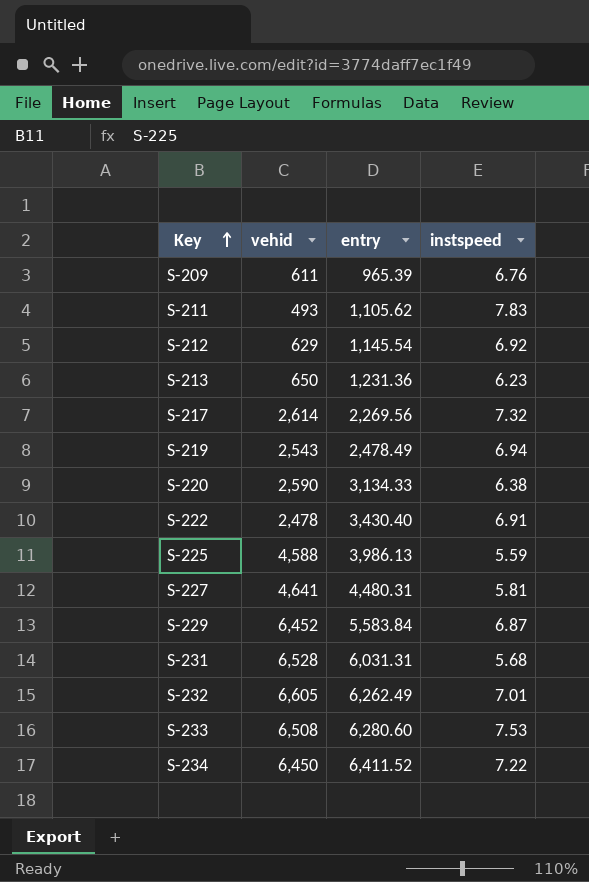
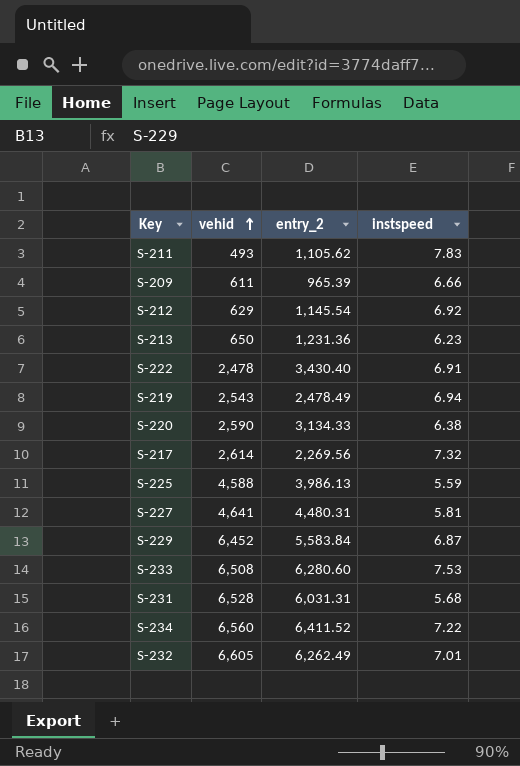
row order: Key ascending -> vehid ascending
column name: entry -> entry_2
S-209 | instspeed: 6.76 -> 6.66
S-234 | vehid: 6,450 -> 6,560

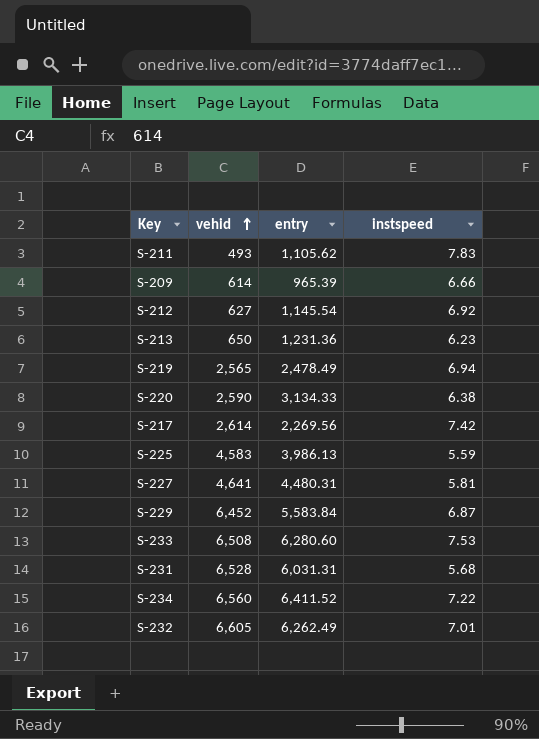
column name: entry_2 -> entry
row S-222: 2,478 | 3,430.40 | 6.91 -> none
S-209 | vehid: 611 -> 614
S-212 | vehid: 629 -> 627
S-219 | vehid: 2,543 -> 2,565
S-217 | instspeed: 7.32 -> 7.42
S-225 | vehid: 4,588 -> 4,583

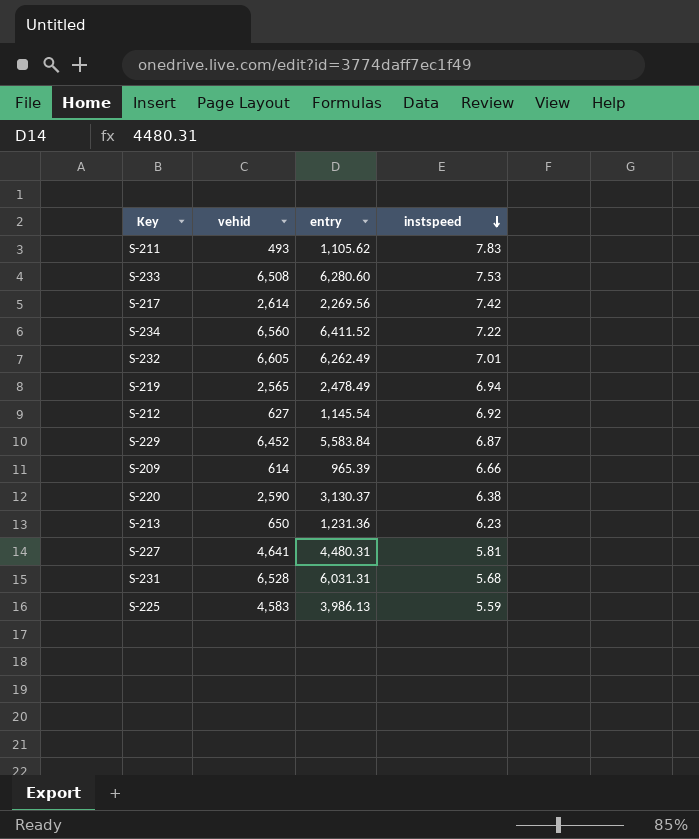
row order: vehid ascending -> instspeed descending
S-220 | entry: 3,134.33 -> 3,130.37

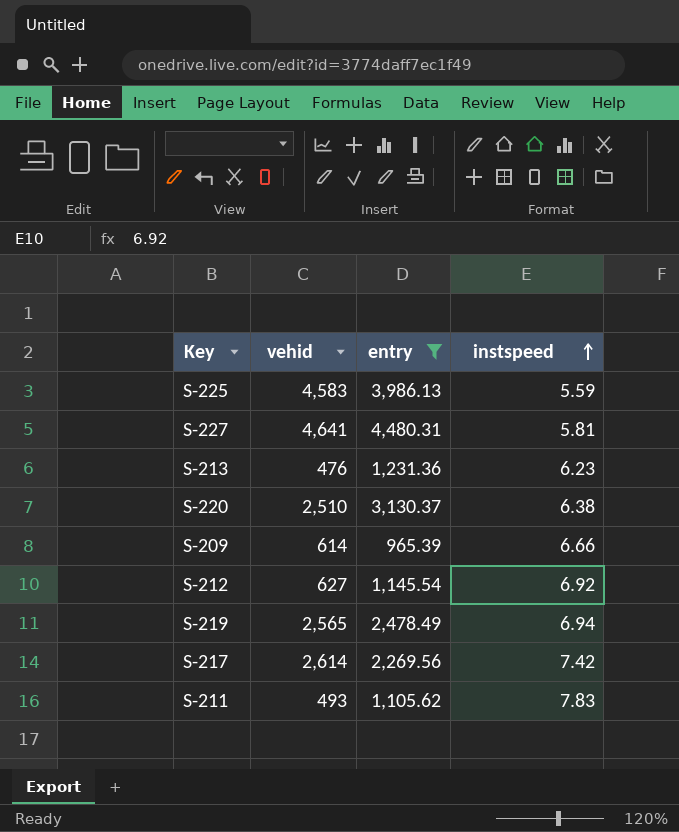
filter: none -> entry <= 4,480.31
row order: instspeed descending -> instspeed ascending
S-213 | vehid: 650 -> 476
S-220 | vehid: 2,590 -> 2,510

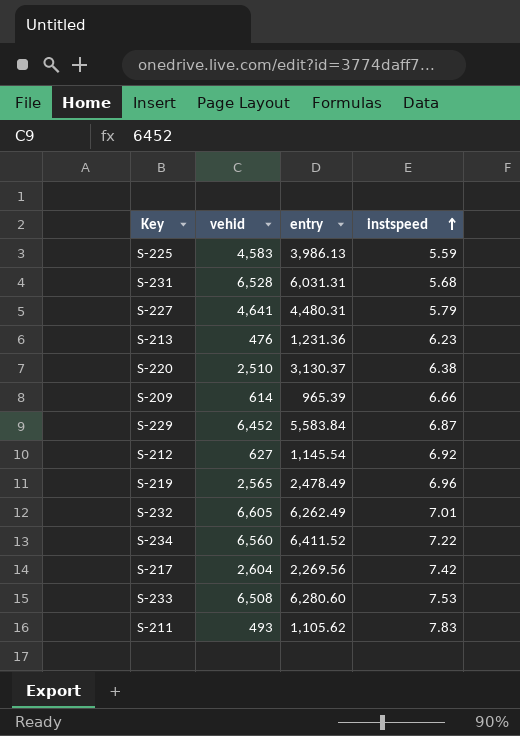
filter: entry <= 4,480.31 -> none
S-227 | instspeed: 5.81 -> 5.79
S-219 | instspeed: 6.94 -> 6.96
S-217 | vehid: 2,614 -> 2,604

